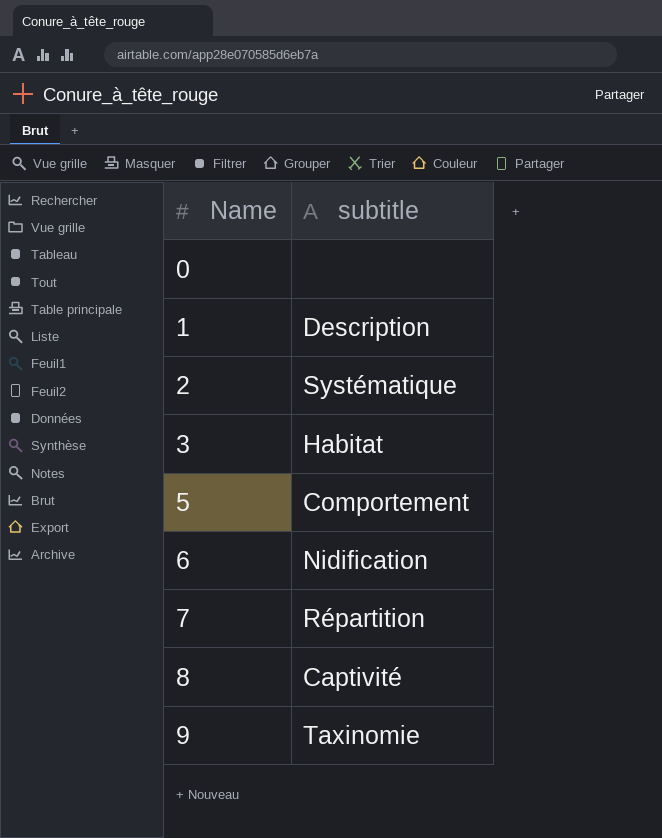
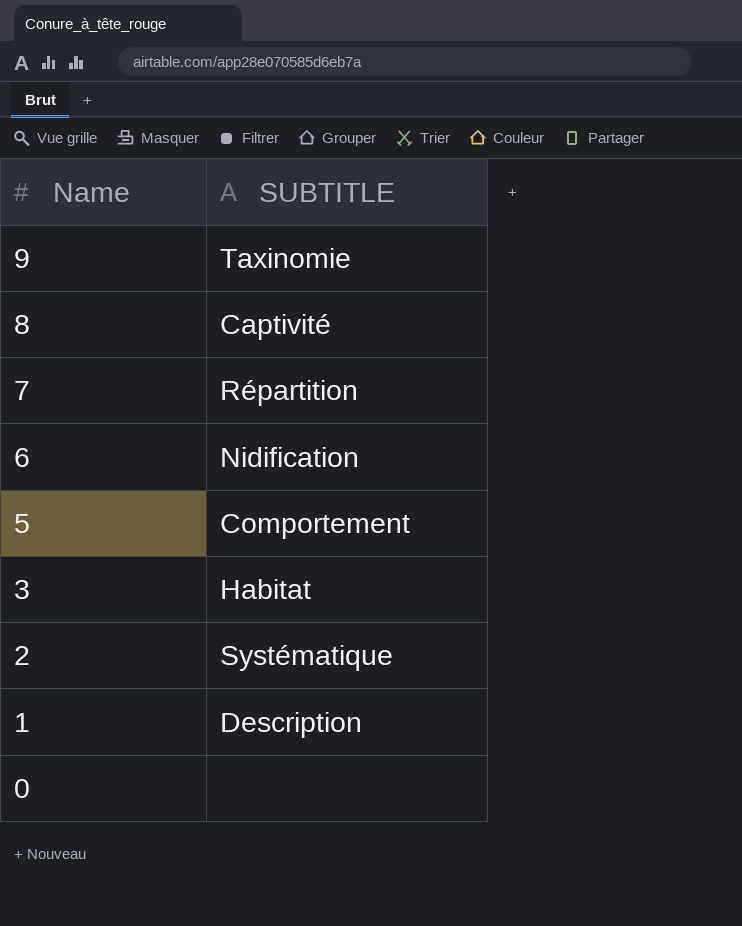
row order: Name ascending -> Name descending
column name: subtitle -> SUBTITLE

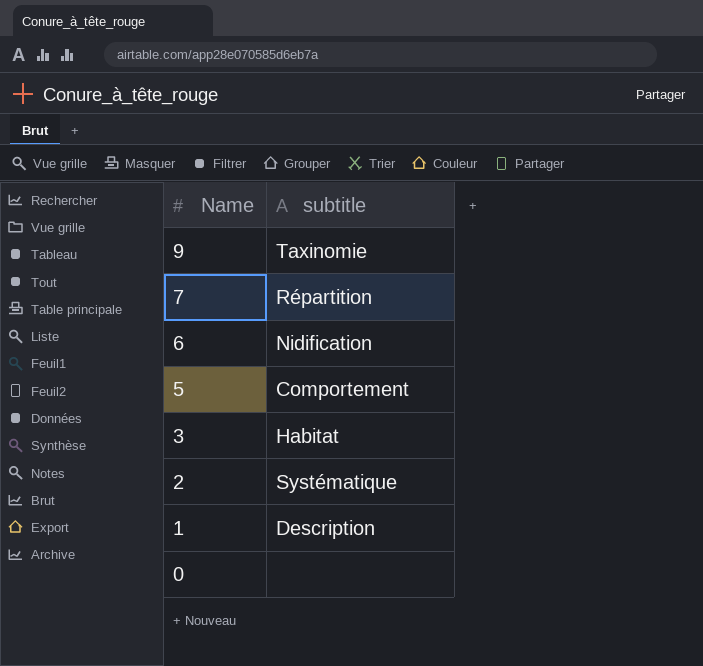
column name: SUBTITLE -> subtitle
row 8: Captivité -> none

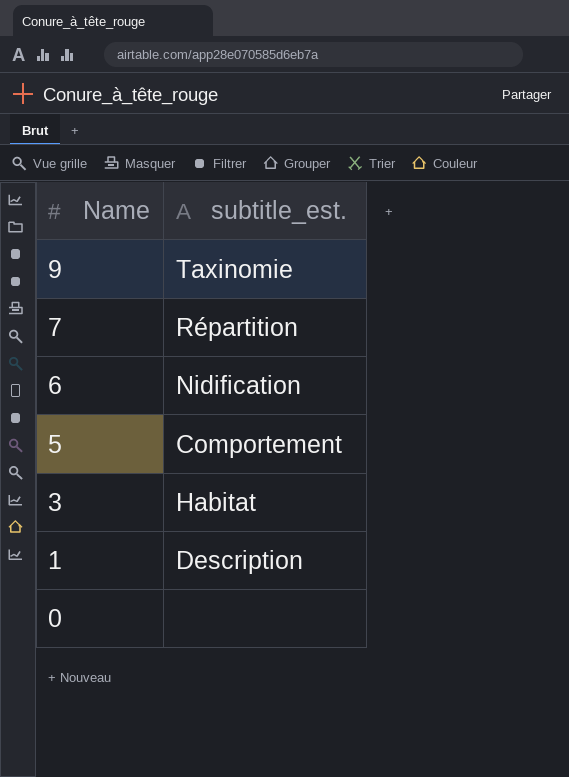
column name: subtitle -> subtitle_est.
row 2: Systématique -> none

